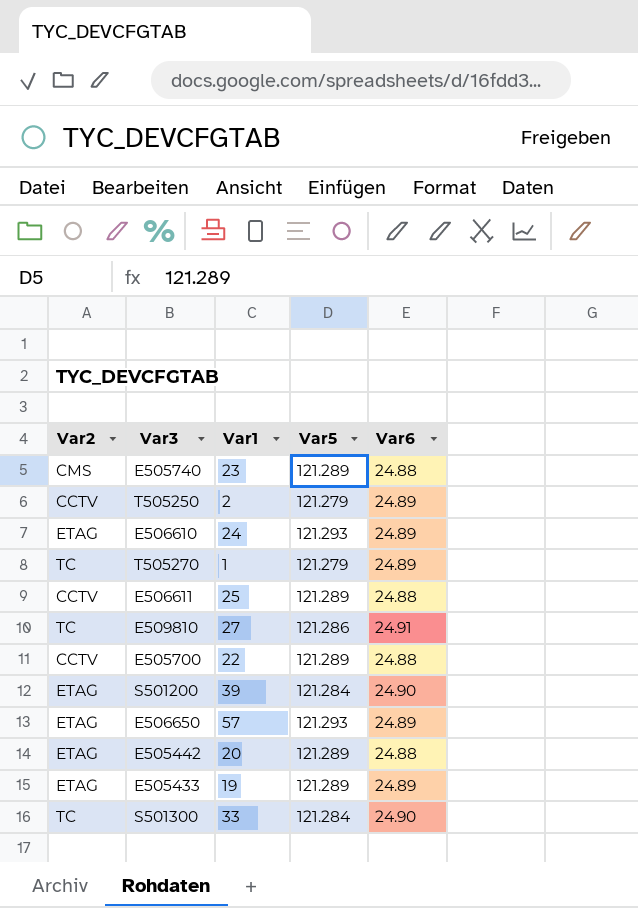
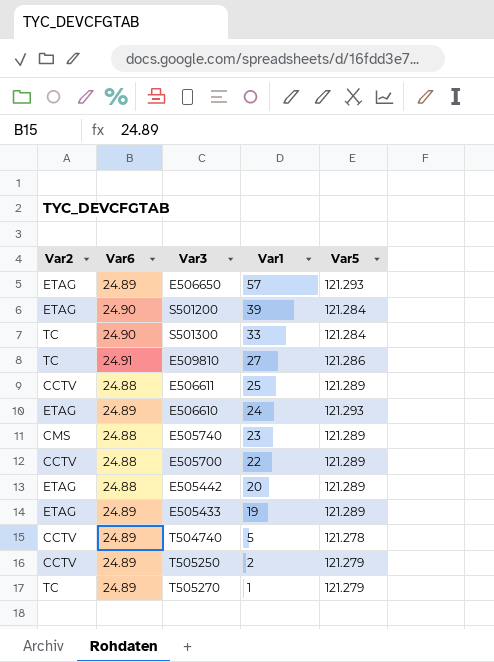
row order: none -> Var1 descending
column Var6 | position: 5 -> 2
row T504740: none -> CCTV | 24.89 | 5 | 121.278

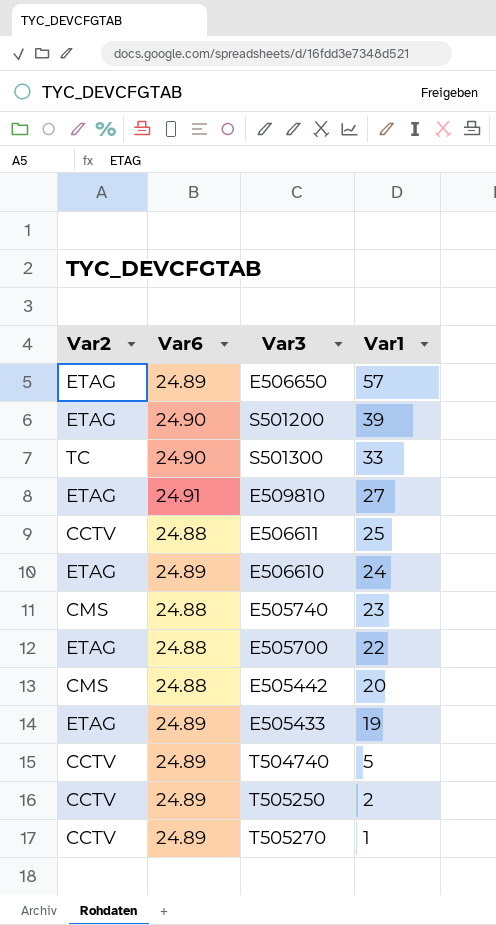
column Var5 | position: 5 -> none
E509810 | Var2: TC -> ETAG
E505700 | Var2: CCTV -> ETAG
E505442 | Var2: ETAG -> CMS
T505270 | Var2: TC -> CCTV

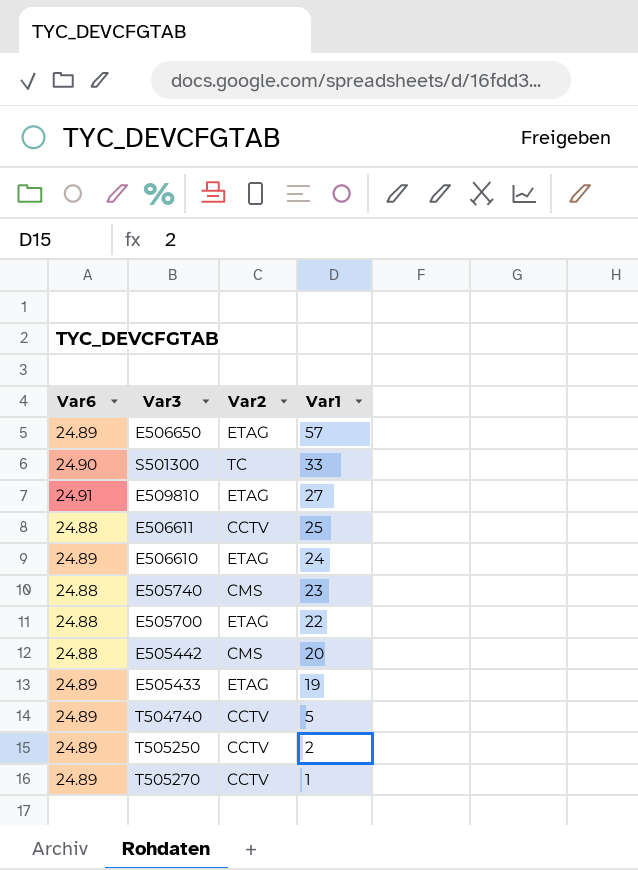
column Var2 | position: 1 -> 3
row S501200: ETAG | 24.90 | 39 -> none

